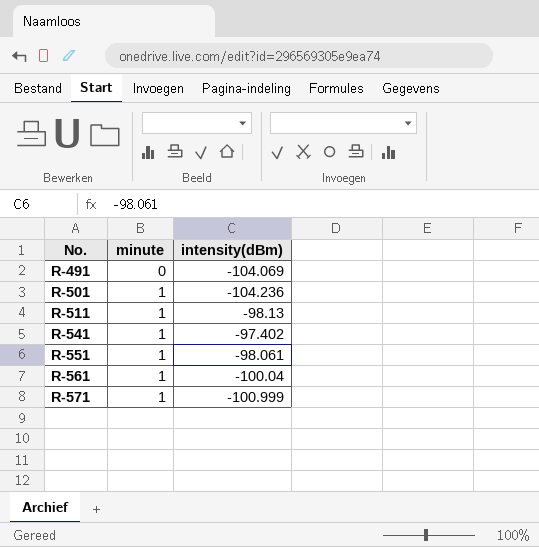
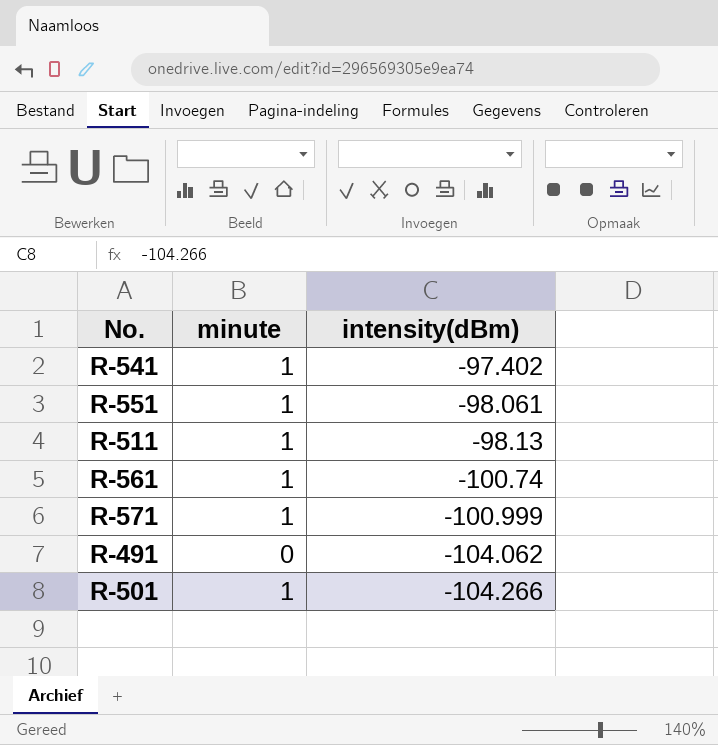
row order: No. ascending -> intensity(dBm) descending
R-561 | intensity(dBm): -100.04 -> -100.74
R-491 | intensity(dBm): -104.069 -> -104.062
R-501 | intensity(dBm): -104.236 -> -104.266

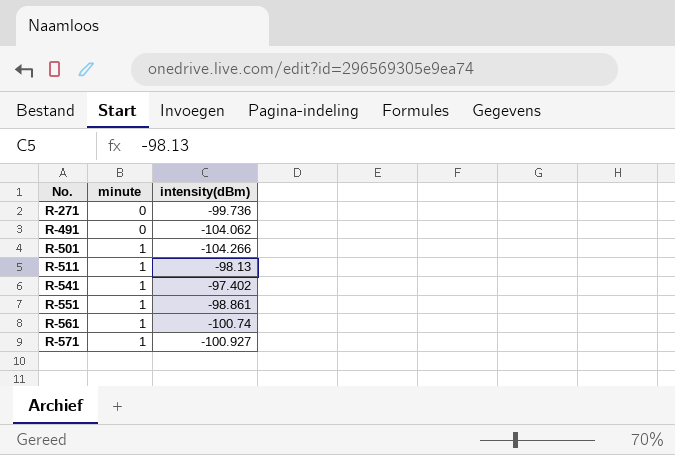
row order: intensity(dBm) descending -> No. ascending
row R-271: none -> 0 | -99.736
R-551 | intensity(dBm): -98.061 -> -98.861
R-571 | intensity(dBm): -100.999 -> -100.927

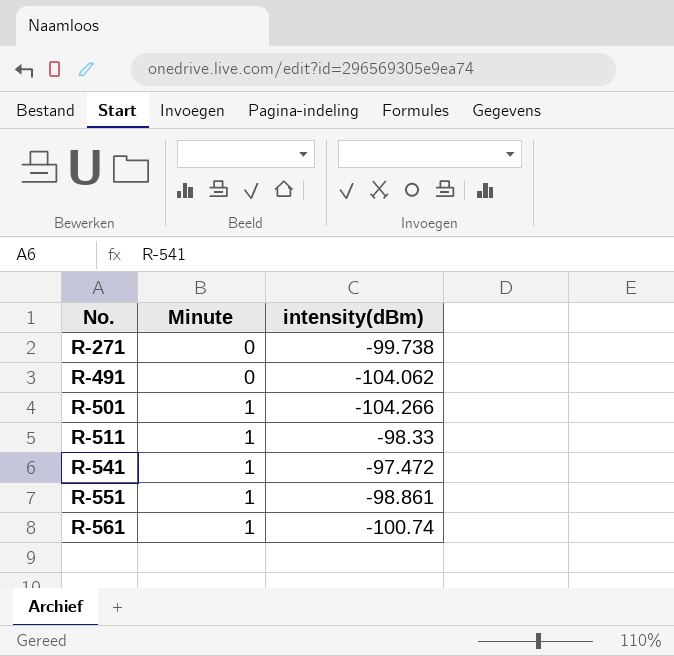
column name: minute -> Minute
row R-571: 1 | -100.927 -> none
R-271 | intensity(dBm): -99.736 -> -99.738
R-511 | intensity(dBm): -98.13 -> -98.33
R-541 | intensity(dBm): -97.402 -> -97.472

